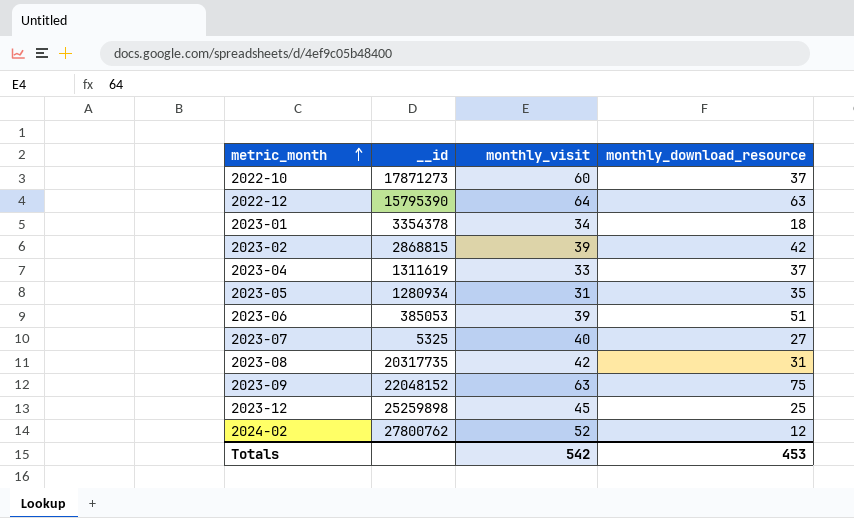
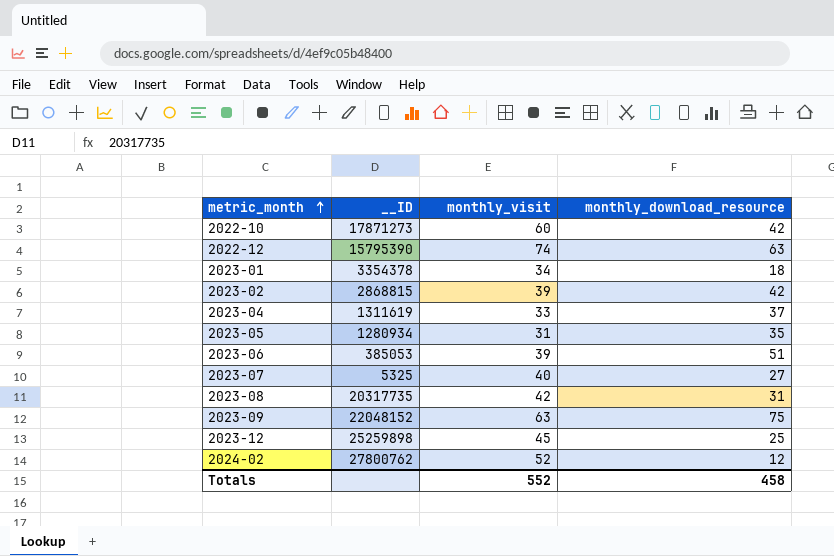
column name: __id -> __ID
2022-10 | monthly_download_resource: 37 -> 42
2022-12 | monthly_visit: 64 -> 74
Totals | monthly_visit: 542 -> 552
Totals | monthly_download_resource: 453 -> 458

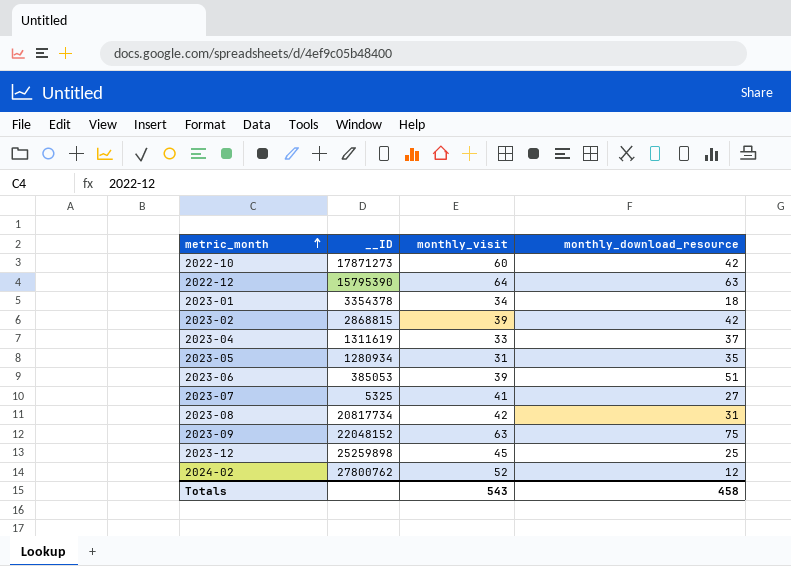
2022-12 | monthly_visit: 74 -> 64
2023-07 | monthly_visit: 40 -> 41
2023-08 | __ID: 20317735 -> 20817734
Totals | monthly_visit: 552 -> 543

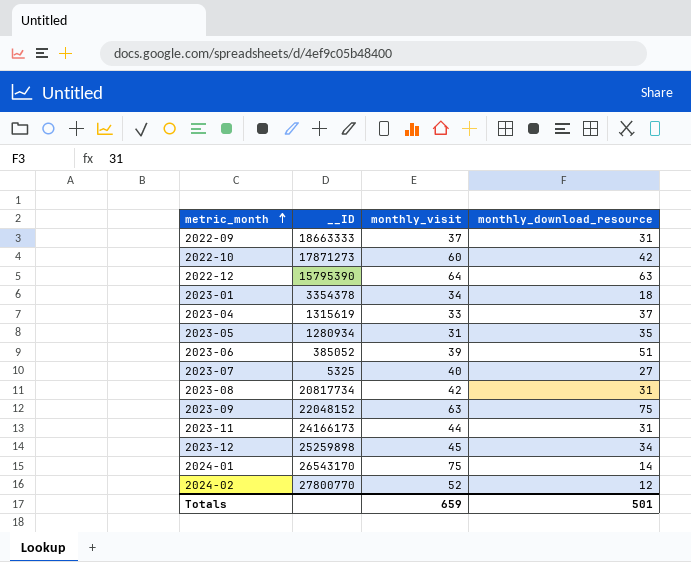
row 2023-02: 2868815 | 39 | 42 -> none
row 2022-09: none -> 18663333 | 37 | 31
2023-04 | __ID: 1311619 -> 1315619
2023-06 | __ID: 385053 -> 385052
2023-07 | monthly_visit: 41 -> 40
row 2023-11: none -> 24166173 | 44 | 31
2023-12 | monthly_download_resource: 25 -> 34
row 2024-01: none -> 26543170 | 75 | 14
2024-02 | __ID: 27800762 -> 27800770
Totals | monthly_visit: 543 -> 659
Totals | monthly_download_resource: 458 -> 501

